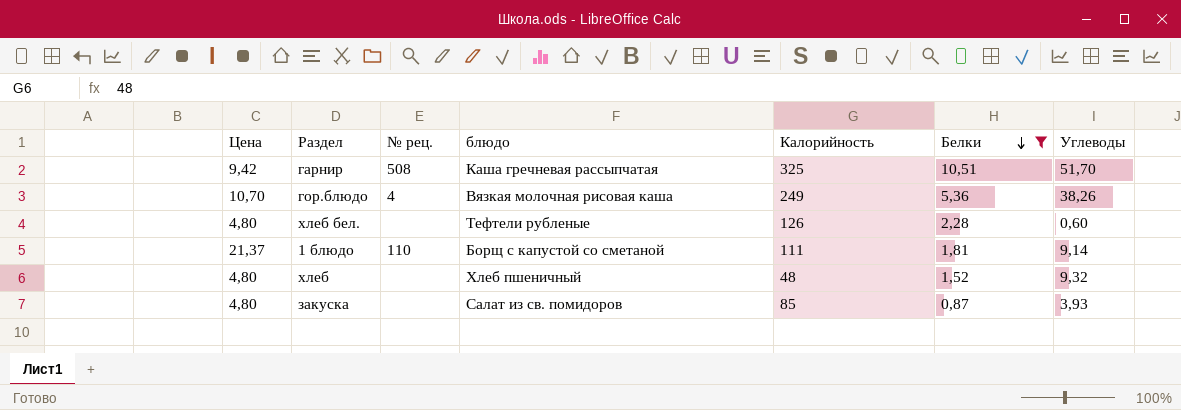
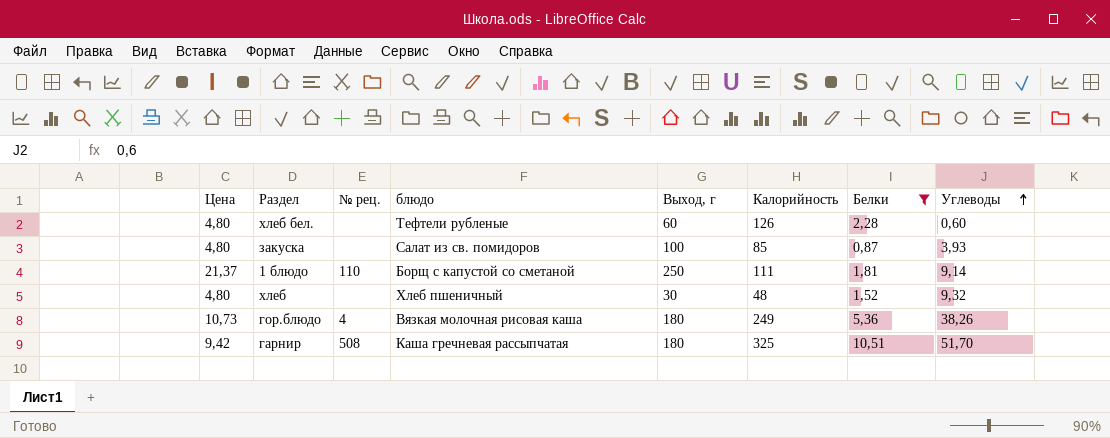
row order: Белки descending -> Углеводы ascending
column Выход, г | position: none -> 5
гор.блюдо | Цена: 10,70 -> 10,73

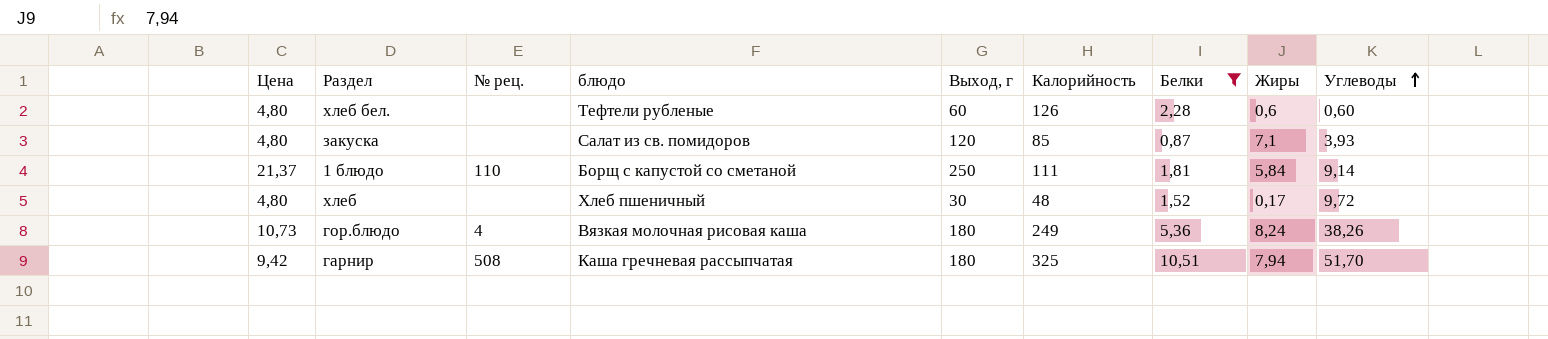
column Жиры | position: none -> 8
закуска | Выход, г: 100 -> 120
хлеб | Углеводы: 9,32 -> 9,72

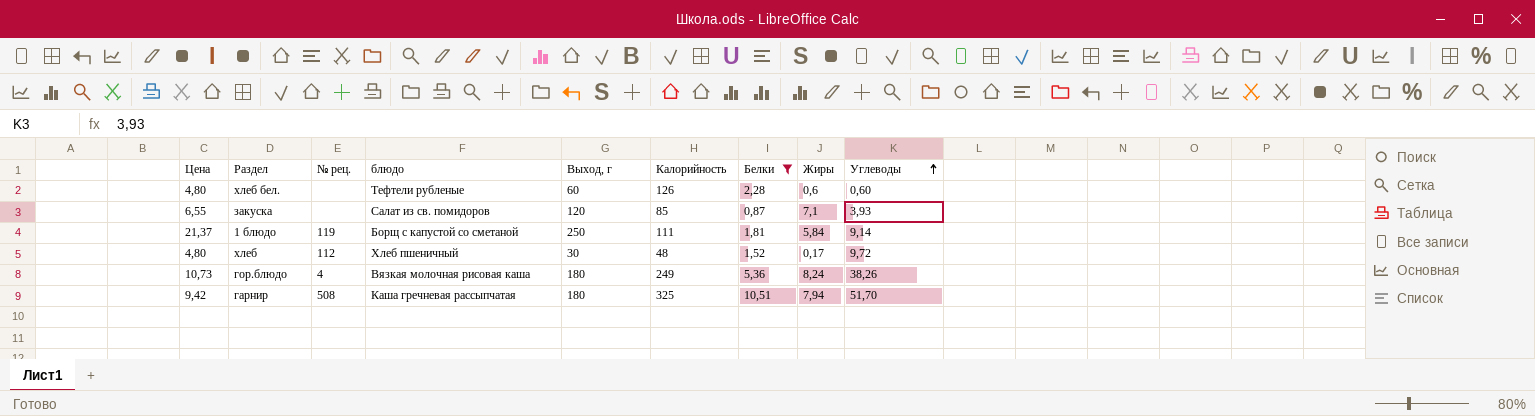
закуска | Цена: 4,80 -> 6,55
1 блюдо | № рец.: 110 -> 119
хлеб | № рец.: none -> 112

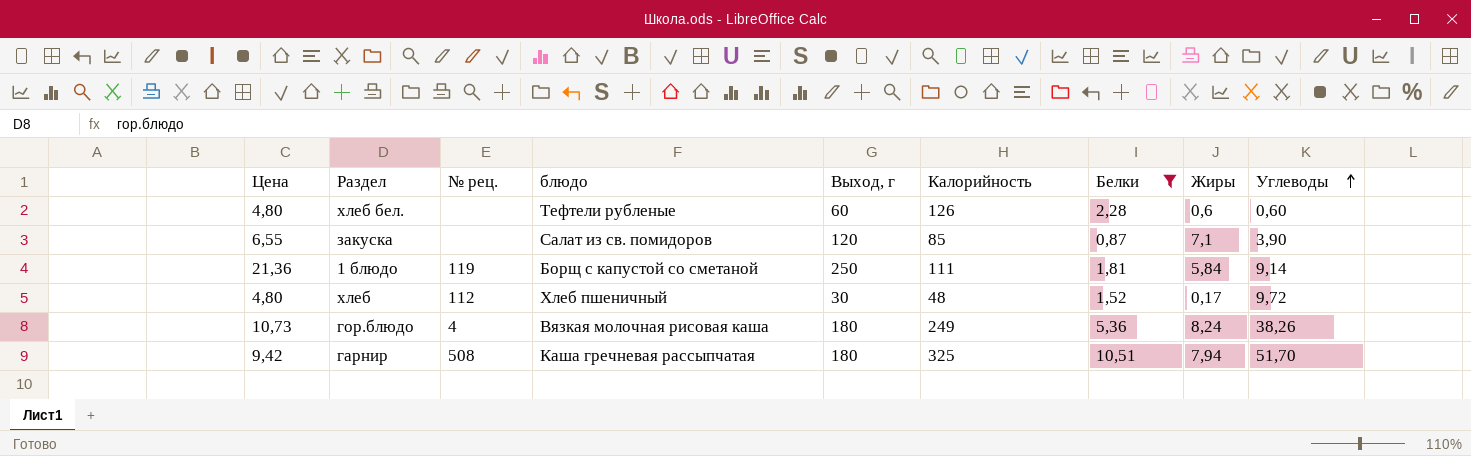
закуска | Углеводы: 3,93 -> 3,90
1 блюдо | Цена: 21,37 -> 21,36

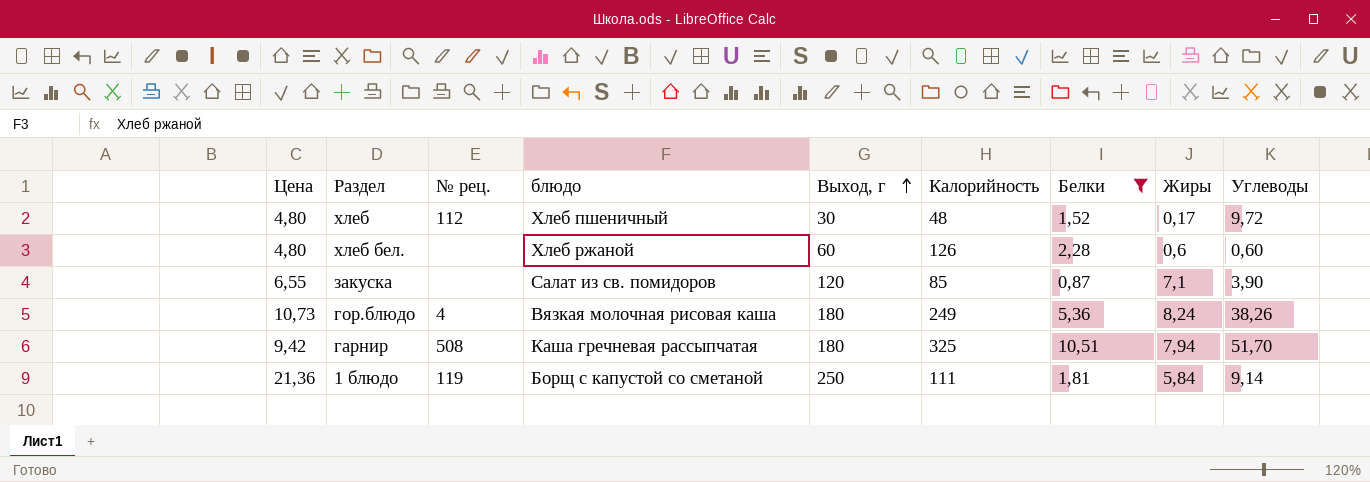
row order: Углеводы ascending -> Выход, г ascending
хлеб бел. | блюдо: Тефтели рубленые -> Хлеб ржаной

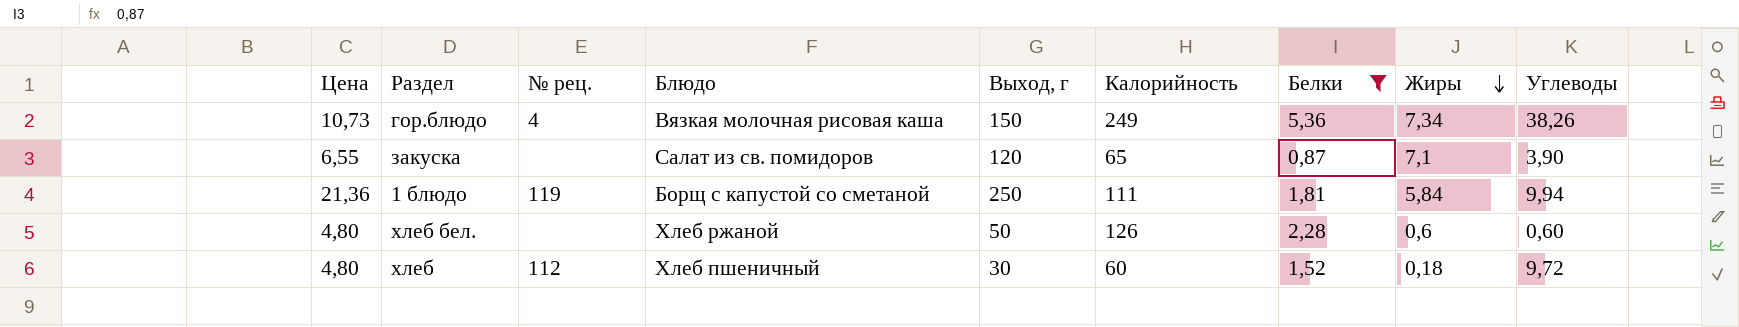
row order: Выход, г ascending -> Жиры descending
column name: блюдо -> Блюдо
row гарнир: 9,42 | 508 | Каша гречневая рассыпчатая | 180 | 325 | 10,51 | 7,94 | 51,70 -> none
гор.блюдо | Выход, г: 180 -> 150
гор.блюдо | Жиры: 8,24 -> 7,34
закуска | Калорийность: 85 -> 65
1 блюдо | Углеводы: 9,14 -> 9,94
хлеб бел. | Выход, г: 60 -> 50
хлеб | Калорийность: 48 -> 60
хлеб | Жиры: 0,17 -> 0,18

